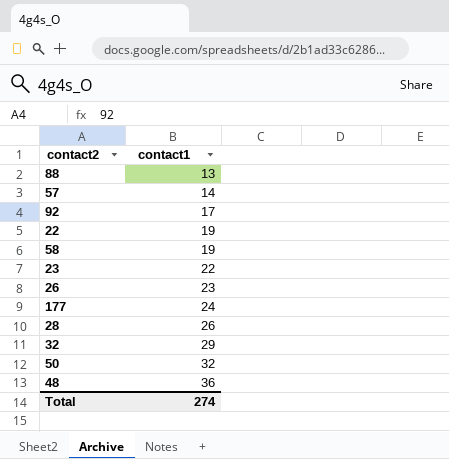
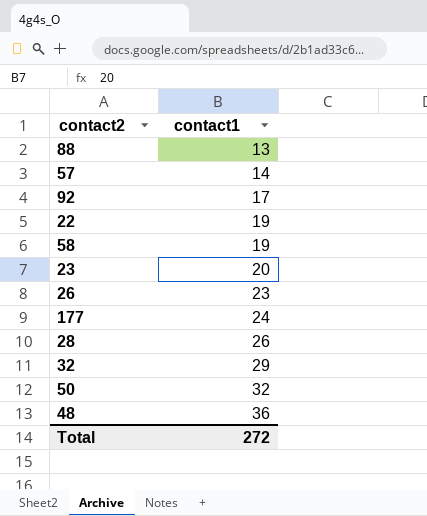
23 | contact1: 22 -> 20
Total | contact1: 274 -> 272

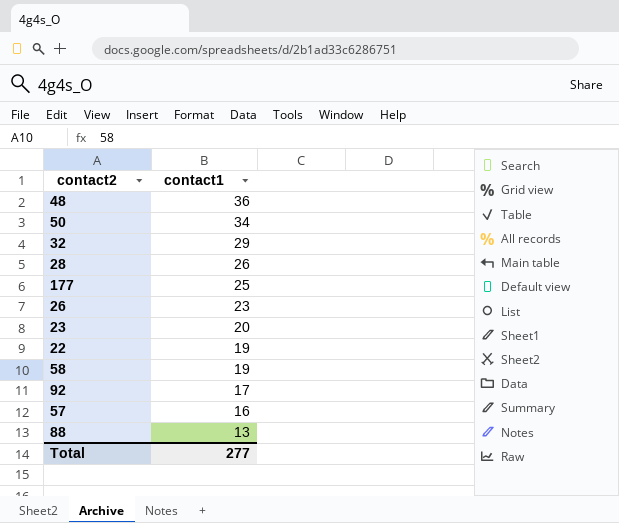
row order: contact1 ascending -> contact1 descending
50 | contact1: 32 -> 34
177 | contact1: 24 -> 25
57 | contact1: 14 -> 16
Total | contact1: 272 -> 277

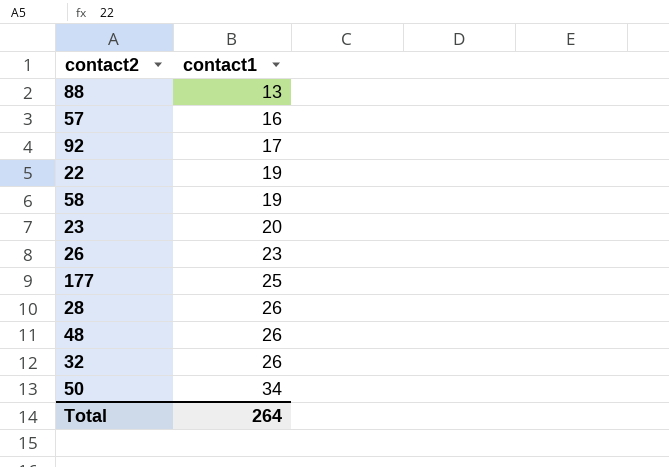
row order: contact1 descending -> contact1 ascending
48 | contact1: 36 -> 26
32 | contact1: 29 -> 26
Total | contact1: 277 -> 264

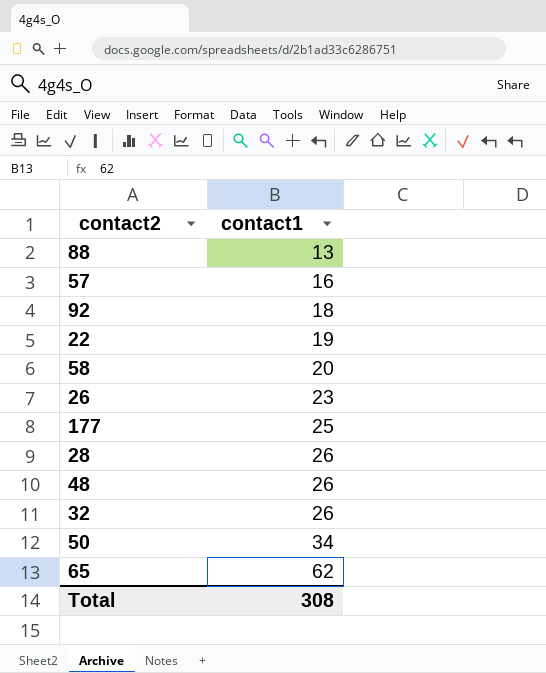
row 23: 20 -> none
92 | contact1: 17 -> 18
58 | contact1: 19 -> 20
row 65: none -> 62
Total | contact1: 264 -> 308

